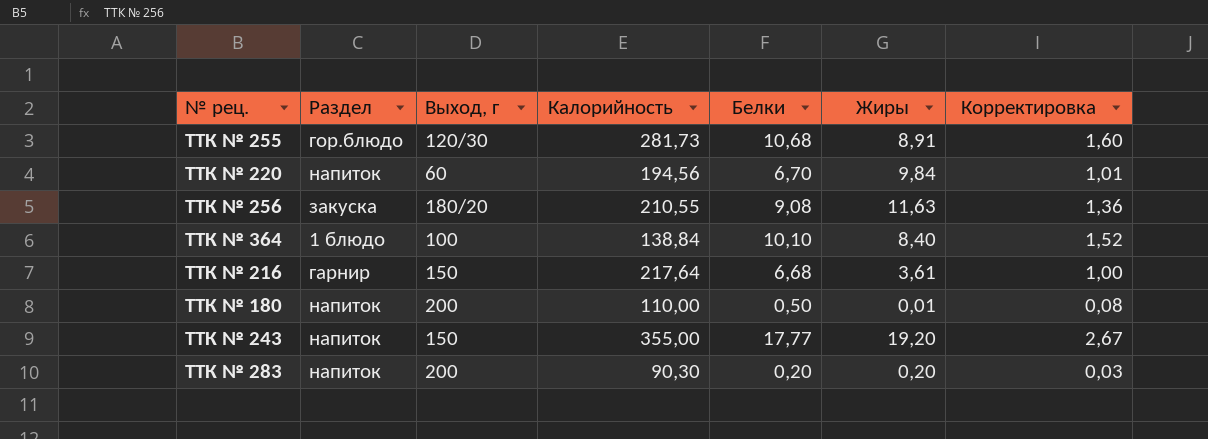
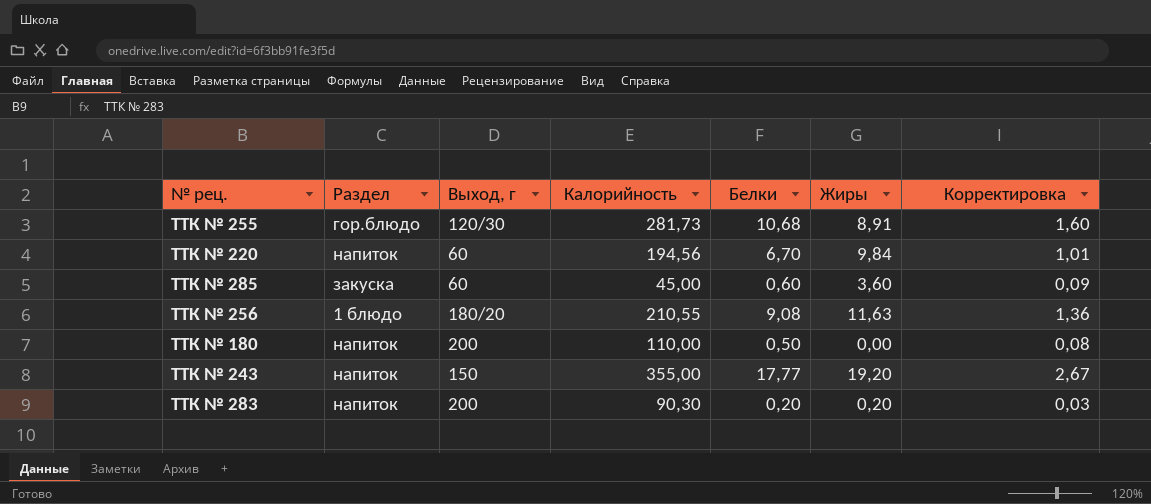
row ТТК № 364: 1 блюдо | 100 | 138,84 | 10,10 | 8,40 | 1,52 -> none
row ТТК № 216: гарнир | 150 | 217,64 | 6,68 | 3,61 | 1,00 -> none
row ТТК № 285: none -> закуска | 60 | 45,00 | 0,60 | 3,60 | 0,09
ТТК № 256 | Раздел: закуска -> 1 блюдо
ТТК № 180 | Жиры: 0,01 -> 0,00

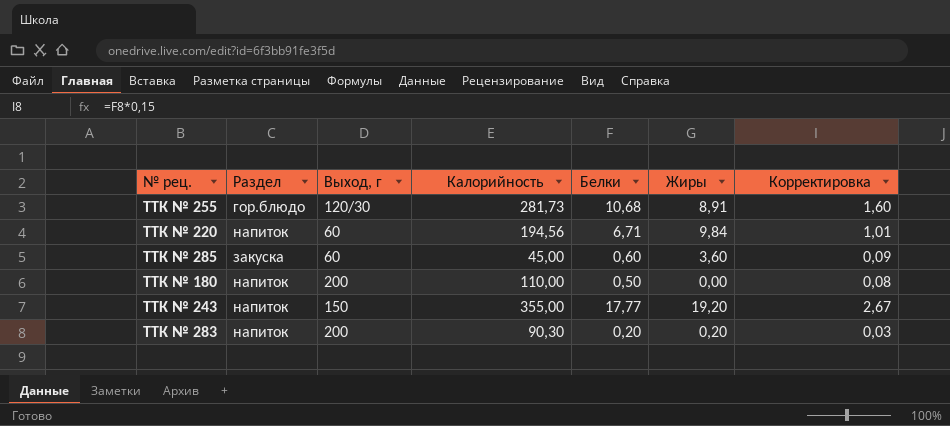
row ТТК № 256: 1 блюдо | 180/20 | 210,55 | 9,08 | 11,63 | 1,36 -> none
ТТК № 220 | Белки: 6,70 -> 6,71

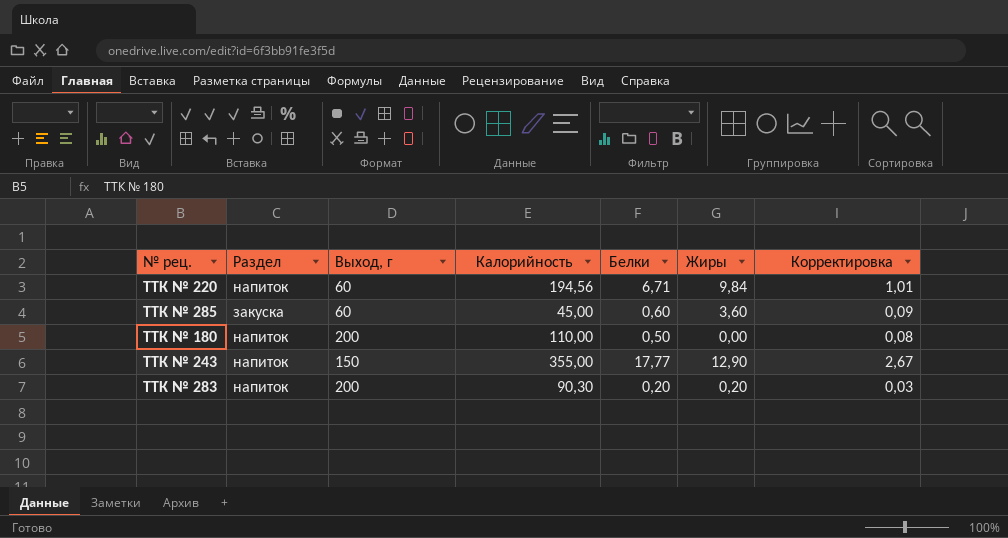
row ТТК № 255: гор.блюдо | 120/30 | 281,73 | 10,68 | 8,91 | 1,60 -> none
ТТК № 243 | Жиры: 19,20 -> 12,90

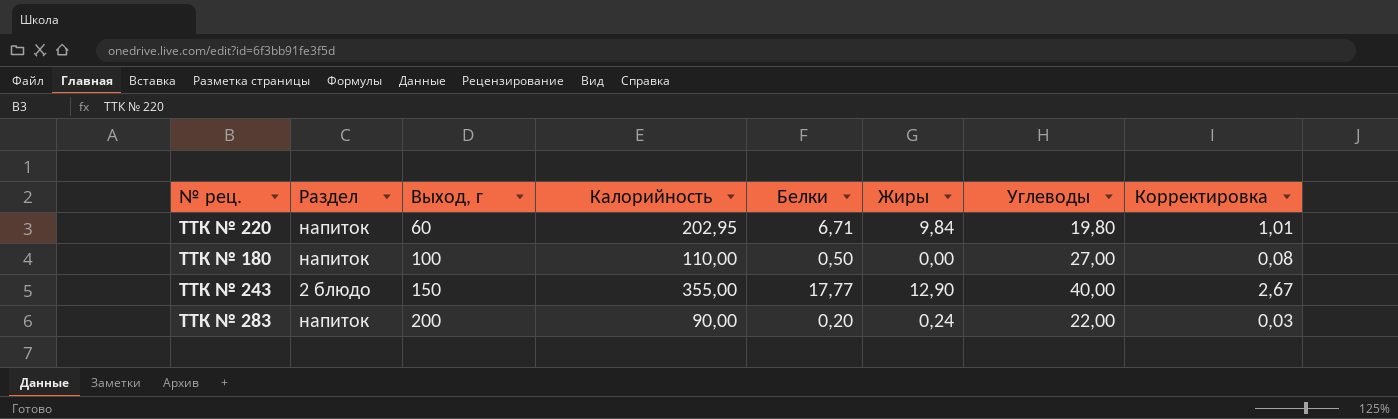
column Углеводы | position: none -> 7
row ТТК № 285: закуска | 60 | 45,00 | 0,60 | 3,60 | 0,09 -> none
ТТК № 220 | Калорийность: 194,56 -> 202,95
ТТК № 180 | Выход, г: 200 -> 100
ТТК № 243 | Раздел: напиток -> 2 блюдо
ТТК № 283 | Калорийность: 90,30 -> 90,00
ТТК № 283 | Жиры: 0,20 -> 0,24

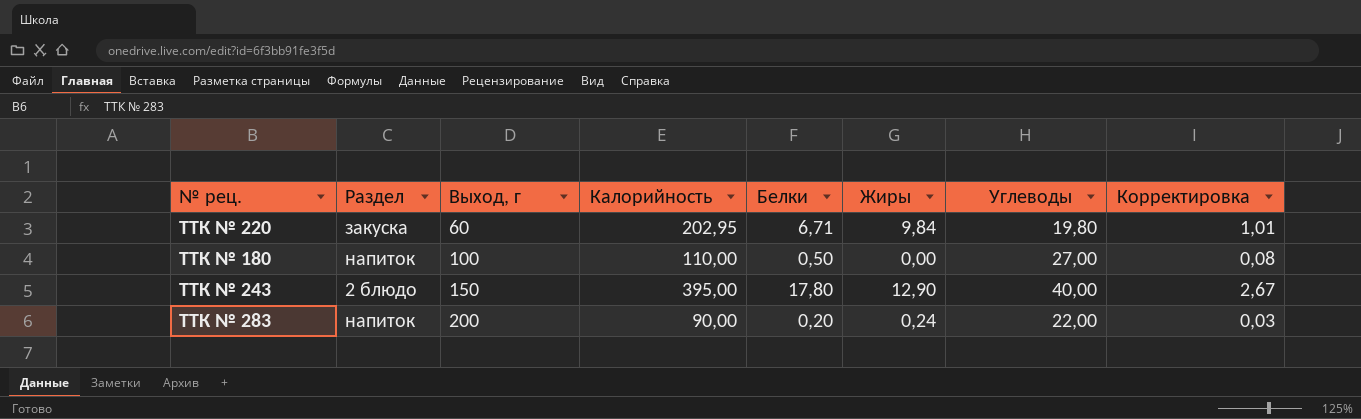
ТТК № 220 | Раздел: напиток -> закуска
ТТК № 243 | Калорийность: 355,00 -> 395,00
ТТК № 243 | Белки: 17,77 -> 17,80

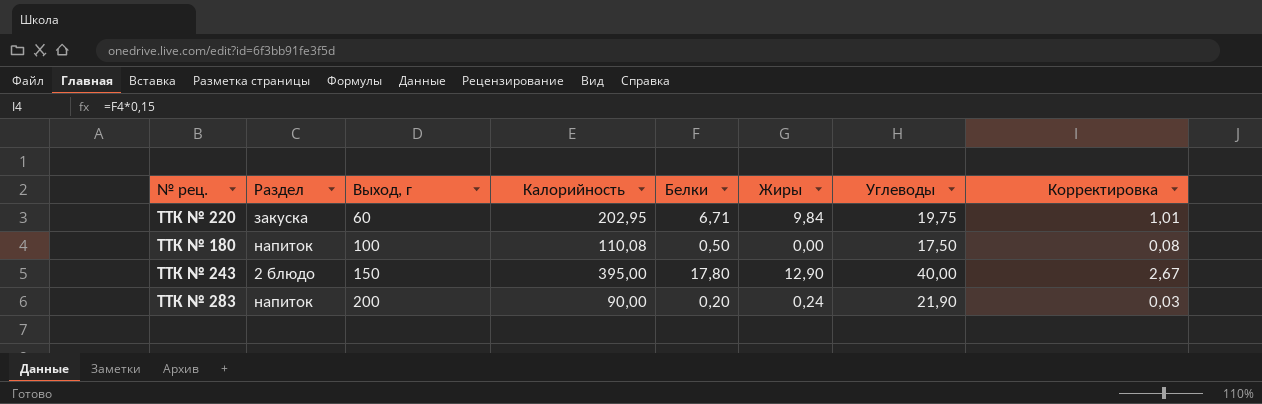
ТТК № 220 | Углеводы: 19,80 -> 19,75
ТТК № 180 | Калорийность: 110,00 -> 110,08
ТТК № 180 | Углеводы: 27,00 -> 17,50
ТТК № 283 | Углеводы: 22,00 -> 21,90

